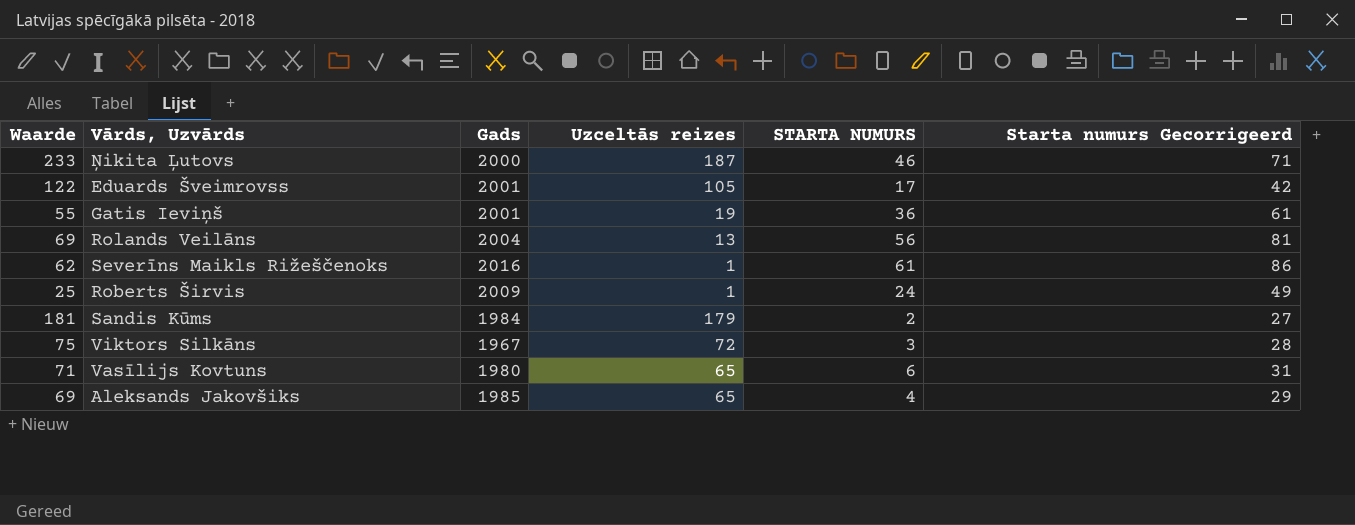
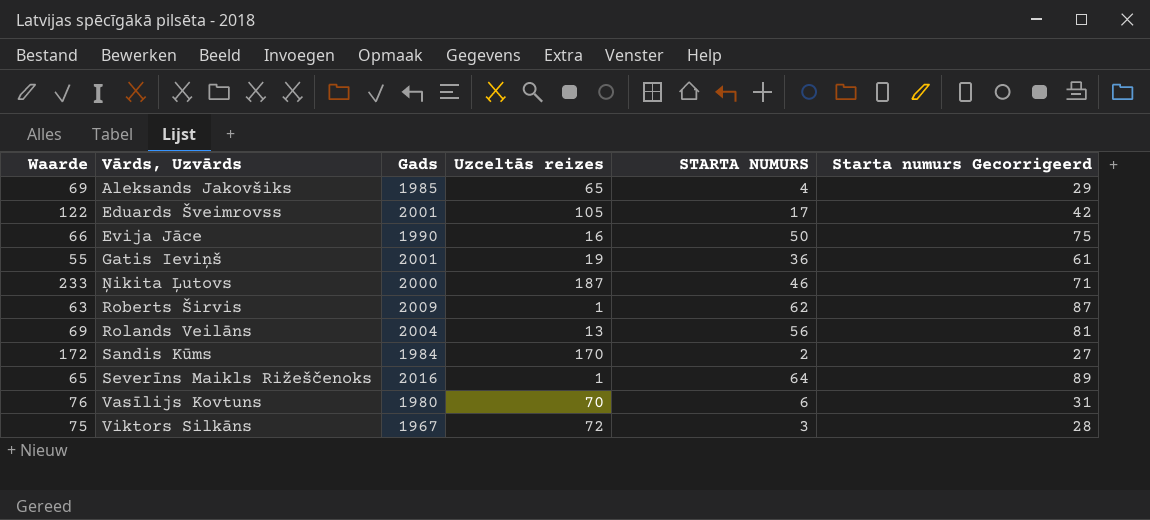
row order: none -> Vārds, Uzvārds ascending
row Evija Jāce: none -> 66 | 1990 | 16 | 50 | 75
Roberts Širvis | Waarde: 25 -> 63
Roberts Širvis | STARTA NUMURS: 24 -> 62
Roberts Širvis | Starta numurs Gecorrigeerd: 49 -> 87
Sandis Kūms | Waarde: 181 -> 172
Sandis Kūms | Uzceltās reizes: 179 -> 170
Severīns Maikls Rižeščenoks | Waarde: 62 -> 65
Severīns Maikls Rižeščenoks | STARTA NUMURS: 61 -> 64
Severīns Maikls Rižeščenoks | Starta numurs Gecorrigeerd: 86 -> 89
Vasīlijs Kovtuns | Waarde: 71 -> 76
Vasīlijs Kovtuns | Uzceltās reizes: 65 -> 70

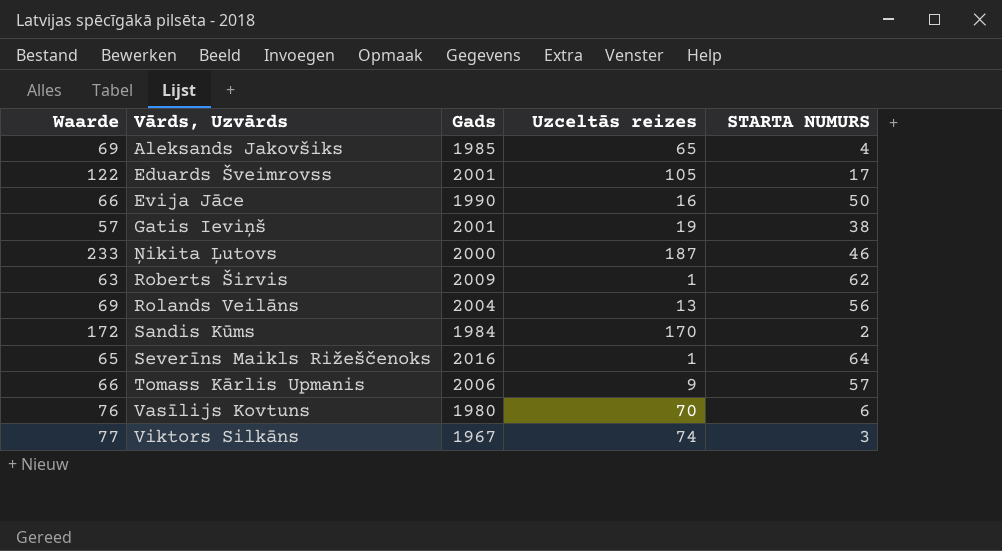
column Starta numurs Gecorrigeerd | formula: [STARTA NUMURS] + 25 -> none
Gatis Ieviņš | Waarde: 55 -> 57
Gatis Ieviņš | STARTA NUMURS: 36 -> 38
row Tomass Kārlis Upmanis: none -> 66 | 2006 | 9 | 57
Viktors Silkāns | Waarde: 75 -> 77
Viktors Silkāns | Uzceltās reizes: 72 -> 74

